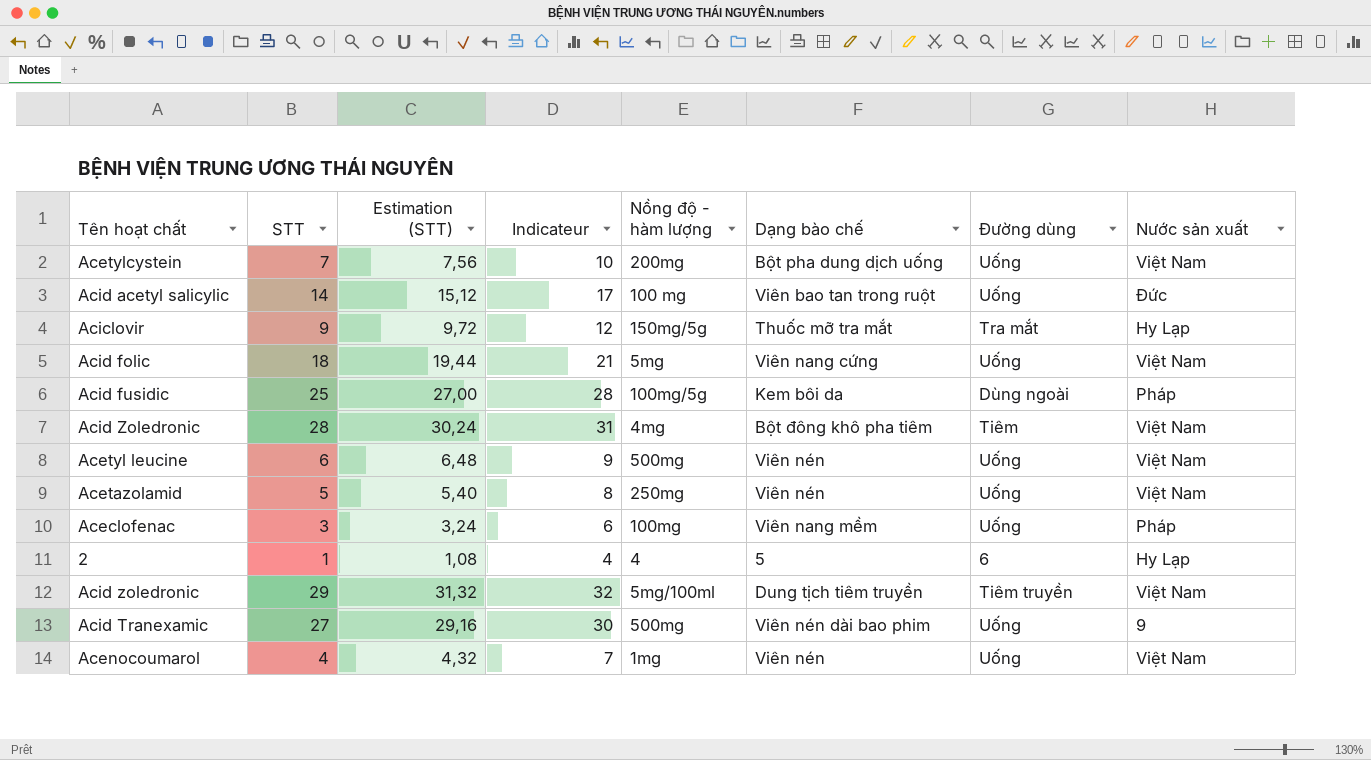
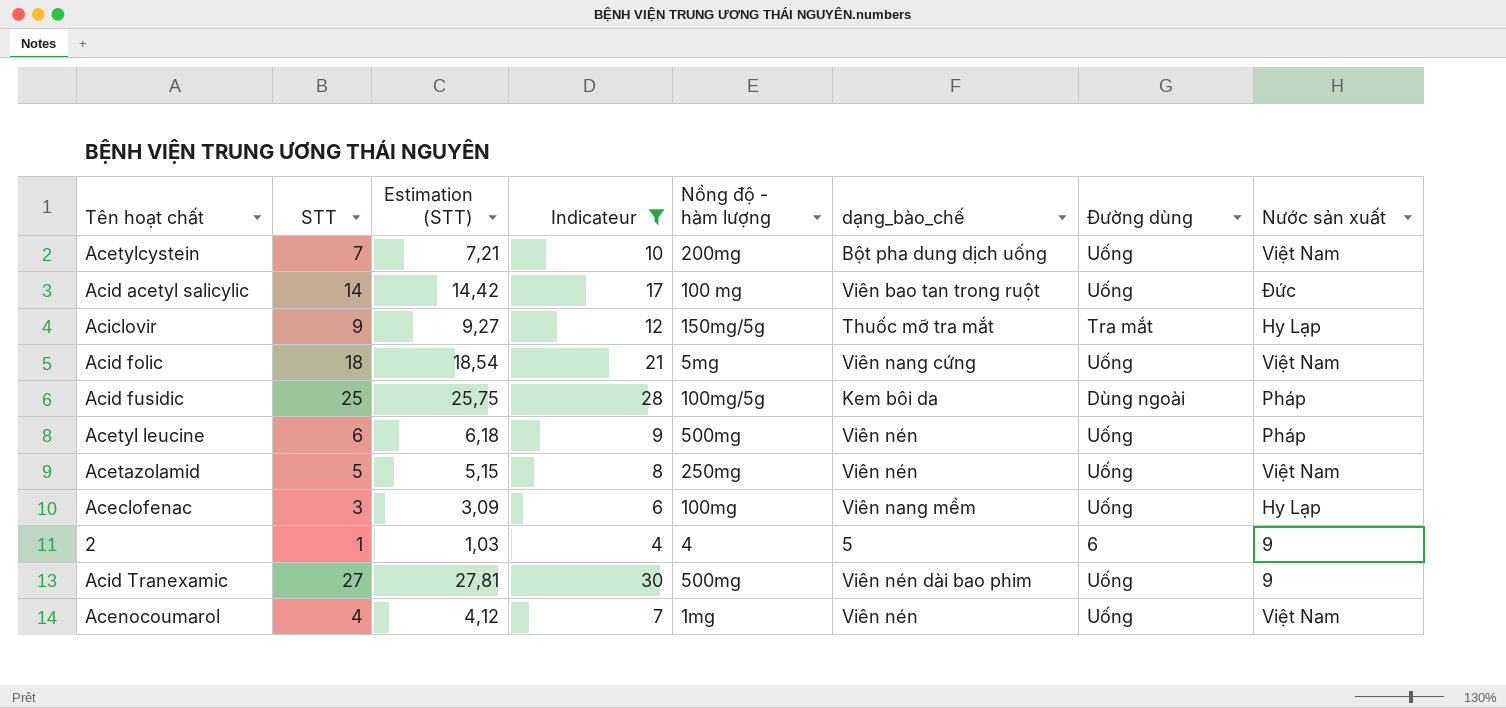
filter: none -> Indicateur <= 30
column Estimation (STT) | formula: [STT] * 1,08 -> [STT] * 1,03
column name: Dạng bào chế -> dạng_bào_chế
Acetyl leucine | Nước sản xuất: Việt Nam -> Pháp
Aceclofenac | Nước sản xuất: Pháp -> Hy Lạp
2 | Nước sản xuất: Hy Lạp -> 9

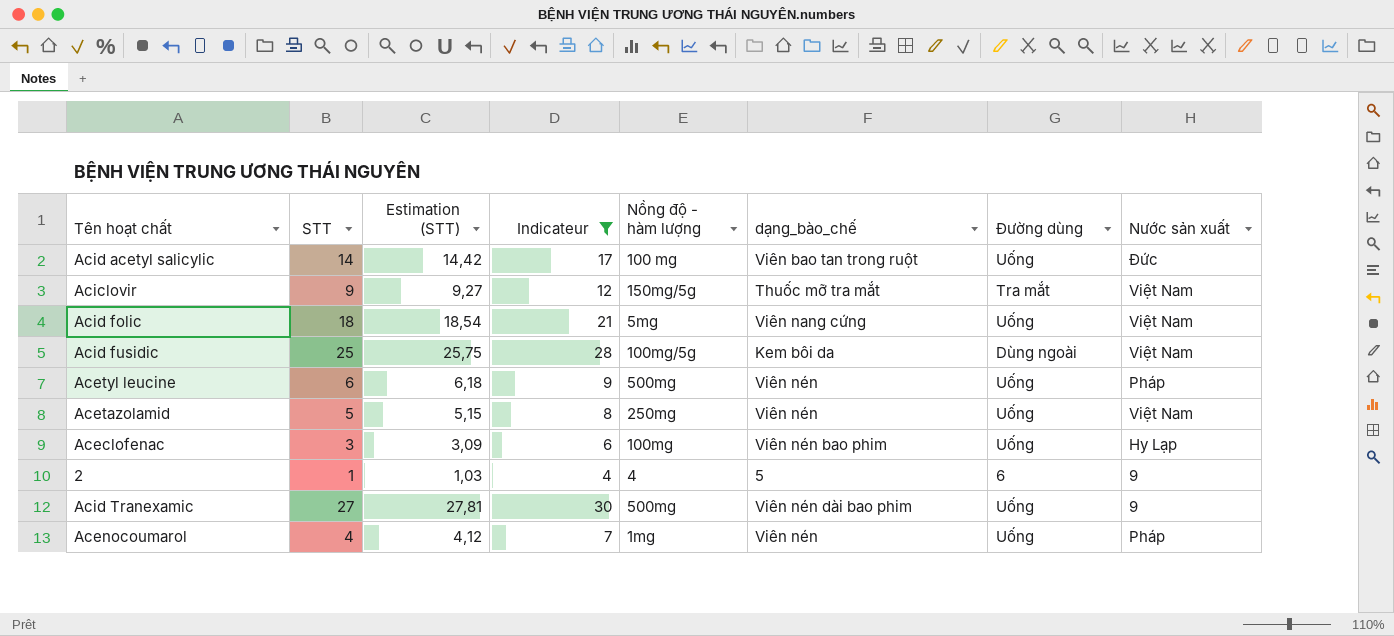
row Acetylcystein: 7 | 7,21 | 10 | 200mg | Bột pha dung dịch uống | Uống | Việt Nam -> none
Aciclovir | Nước sản xuất: Hy Lạp -> Việt Nam
Acid fusidic | Nước sản xuất: Pháp -> Việt Nam
Aceclofenac | dạng_bào_chế: Viên nang mềm -> Viên nén bao phim
Acenocoumarol | Nước sản xuất: Việt Nam -> Pháp

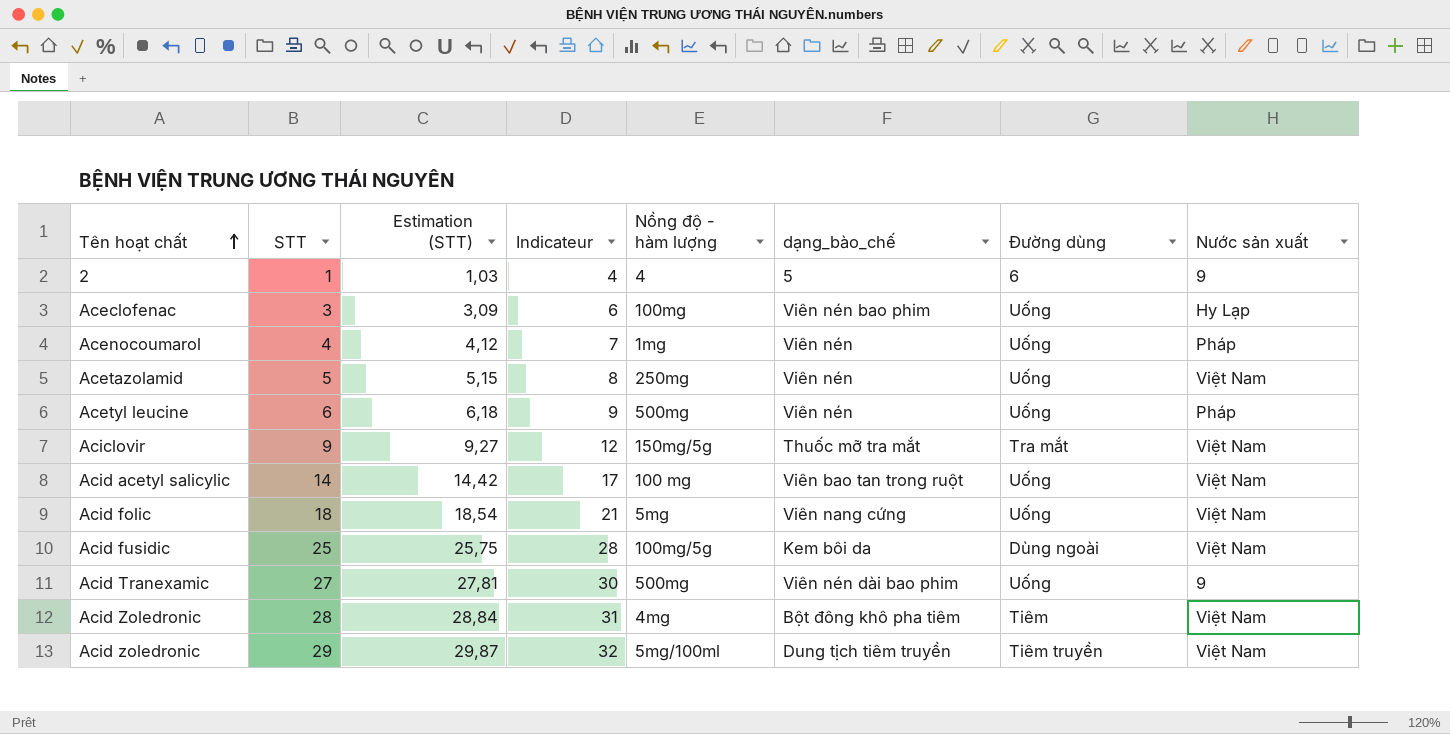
filter: Indicateur <= 30 -> none
row order: none -> Tên hoạt chất ascending
Acid acetyl salicylic | Nước sản xuất: Đức -> Việt Nam

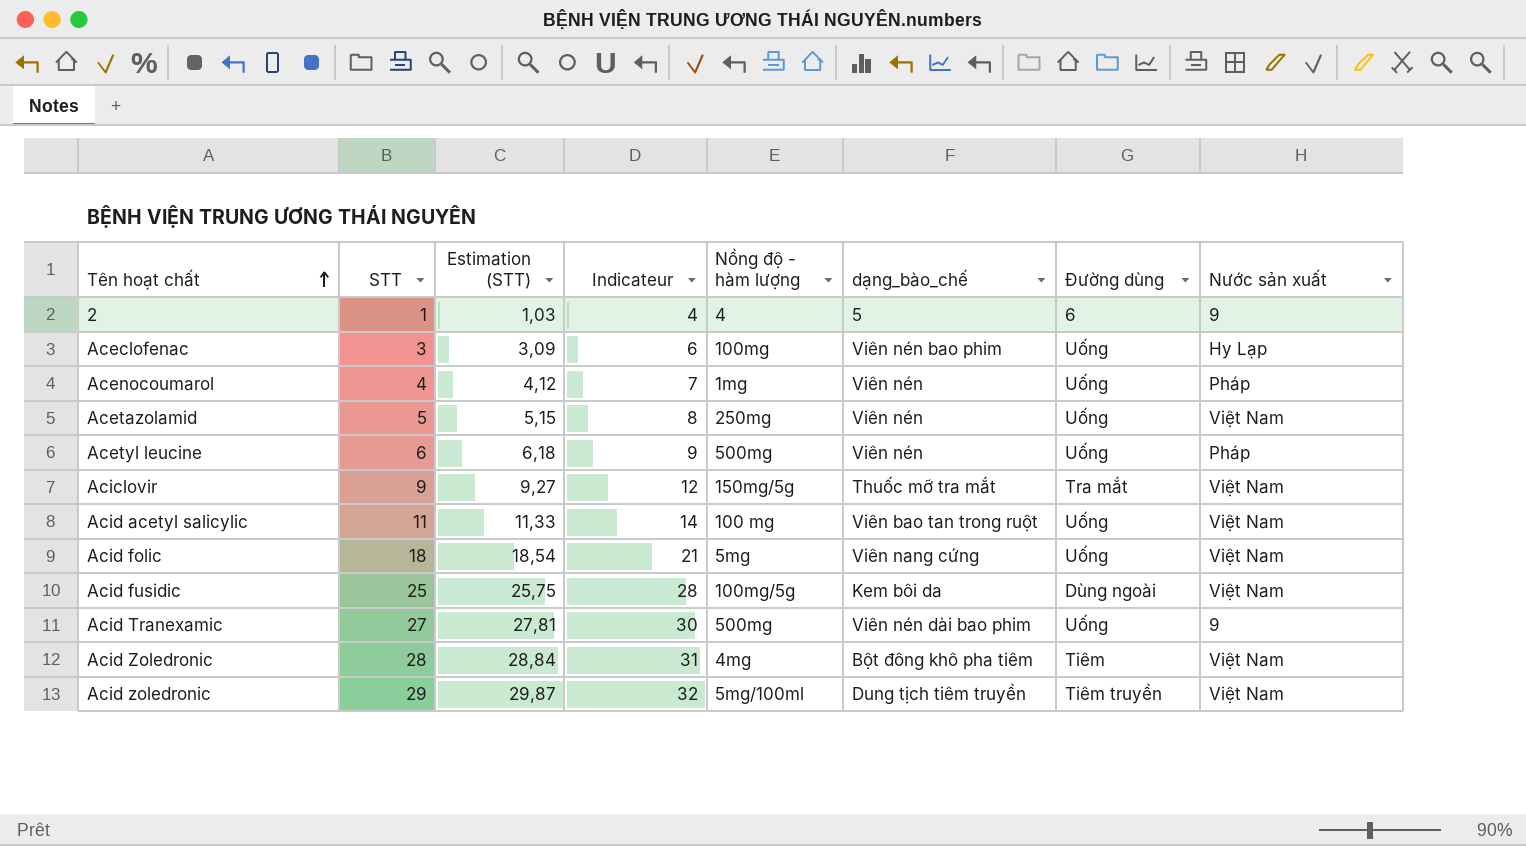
Acid acetyl salicylic | STT: 14 -> 11
Acid acetyl salicylic | Estimation (STT): 14,42 -> 11,33
Acid acetyl salicylic | Indicateur: 17 -> 14

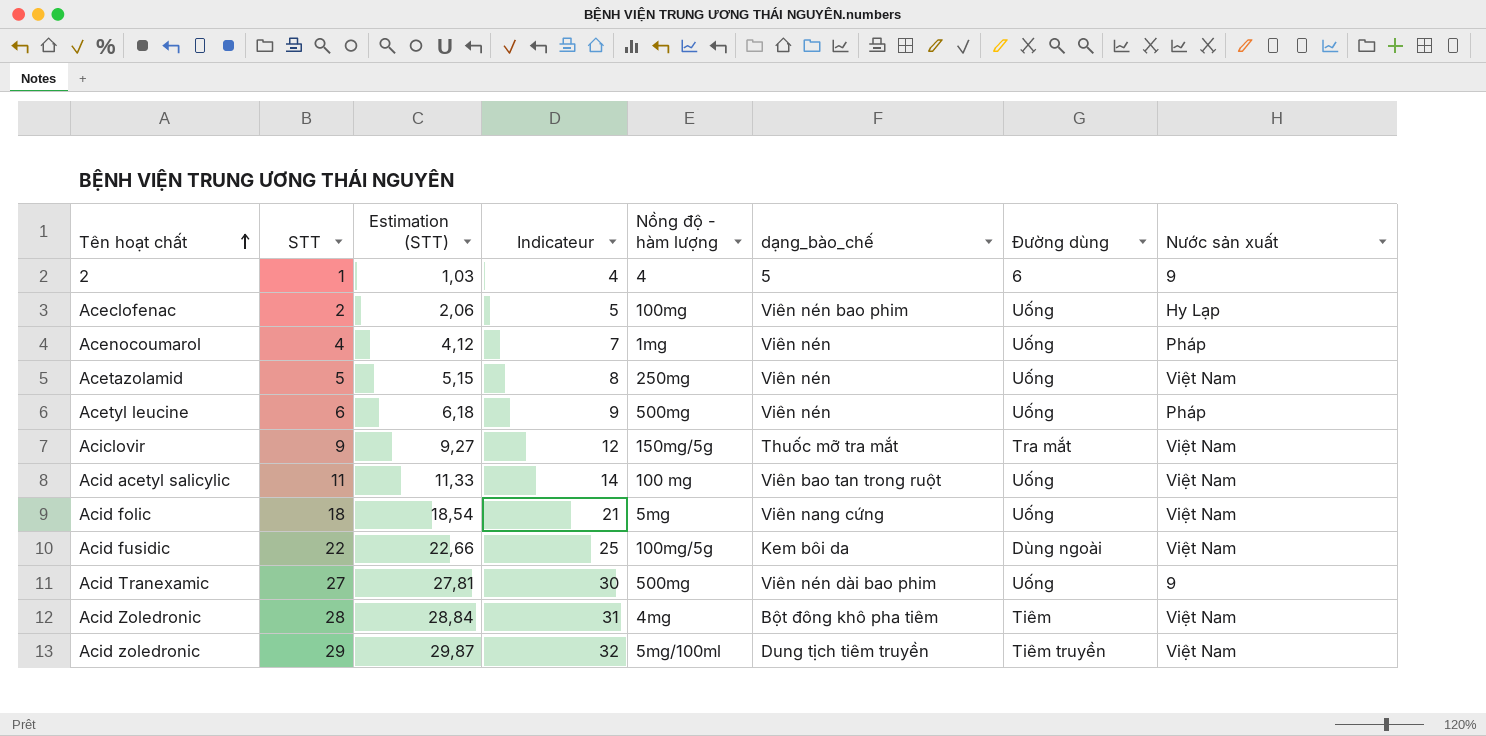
Aceclofenac | STT: 3 -> 2
Aceclofenac | Estimation (STT): 3,09 -> 2,06
Aceclofenac | Indicateur: 6 -> 5
Acid fusidic | STT: 25 -> 22
Acid fusidic | Estimation (STT): 25,75 -> 22,66
Acid fusidic | Indicateur: 28 -> 25

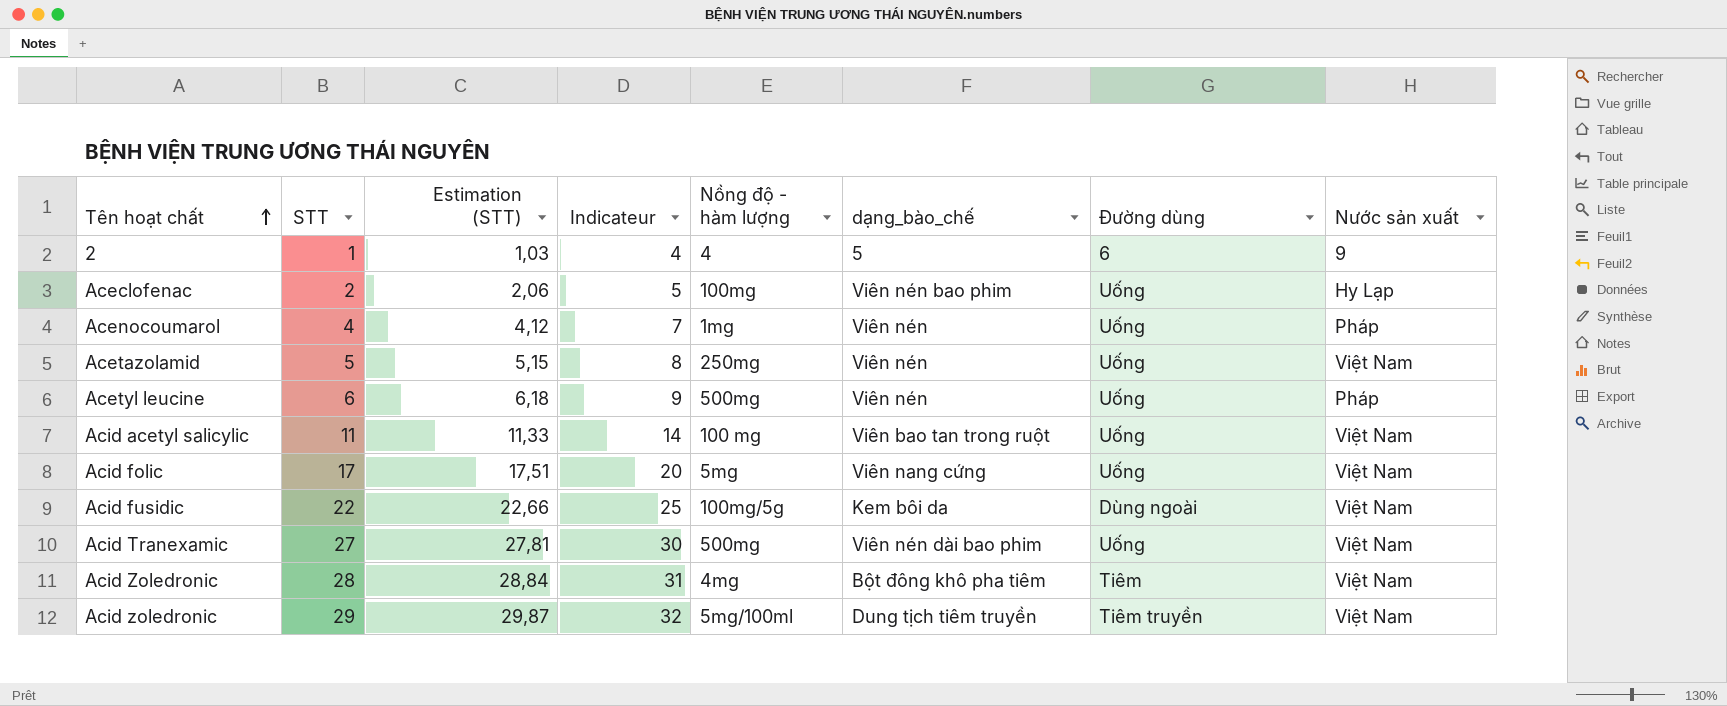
row Aciclovir: 9 | 9,27 | 12 | 150mg/5g | Thuốc mỡ tra mắt | Tra mắt | Việt Nam -> none
Acid folic | STT: 18 -> 17
Acid folic | Estimation (STT): 18,54 -> 17,51
Acid folic | Indicateur: 21 -> 20
Acid Tranexamic | Nước sản xuất: 9 -> Việt Nam

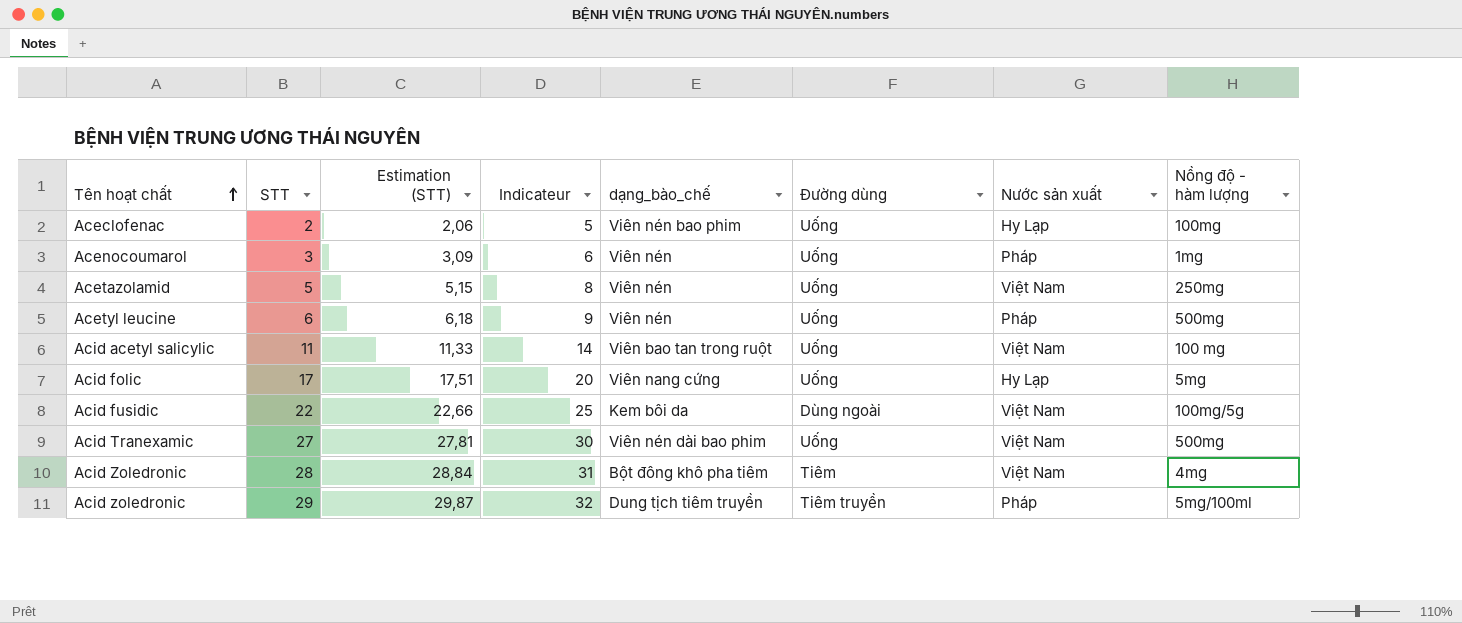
column Nồng độ - hàm lượng | position: 5 -> 8
row 2: 1 | 1,03 | 4 | 4 | 5 | 6 | 9 -> none
Acenocoumarol | STT: 4 -> 3
Acenocoumarol | Estimation (STT): 4,12 -> 3,09
Acenocoumarol | Indicateur: 7 -> 6
Acid folic | Nước sản xuất: Việt Nam -> Hy Lạp
Acid zoledronic | Nước sản xuất: Việt Nam -> Pháp

